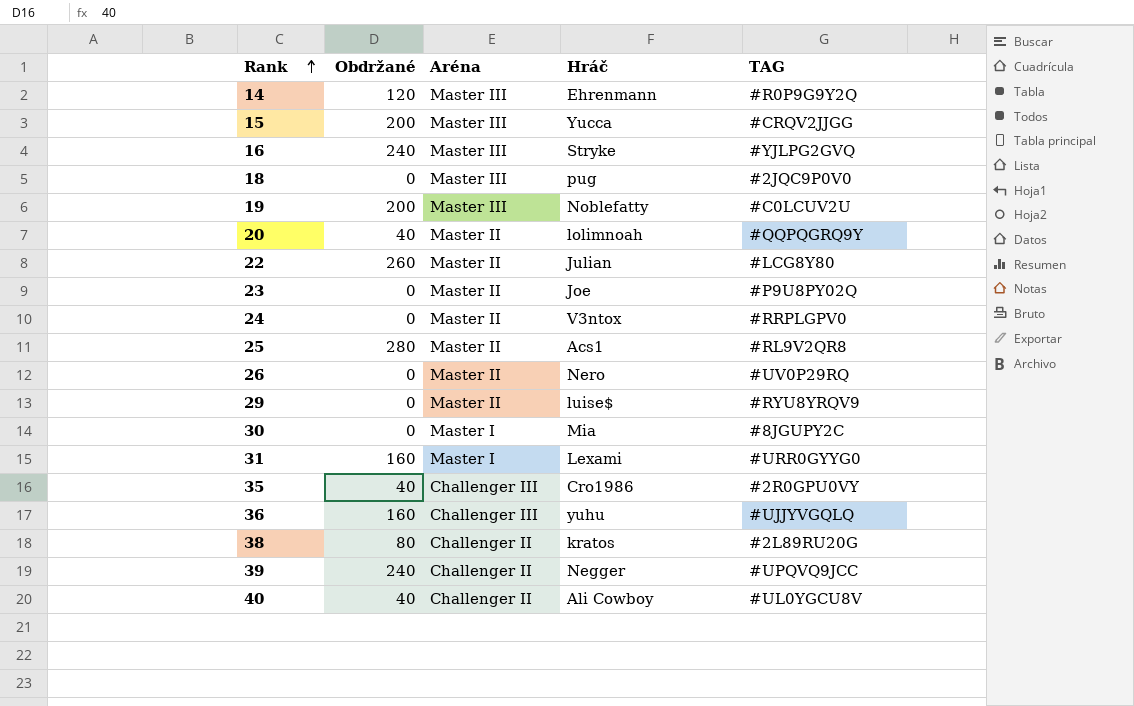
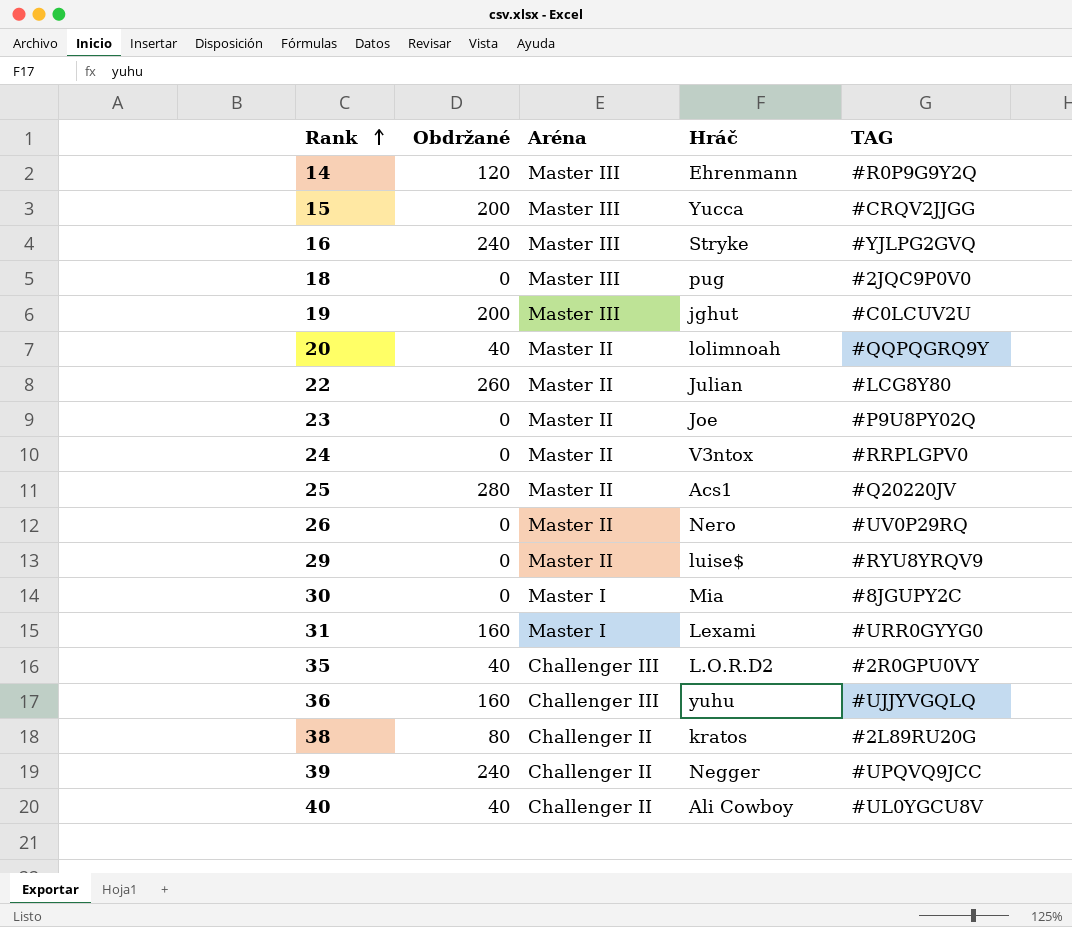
19 | Hráč: Noblefatty -> jghut
25 | TAG: #RL9V2QR8 -> #Q20220JV
35 | Hráč: Cro1986 -> L.O.R.D2

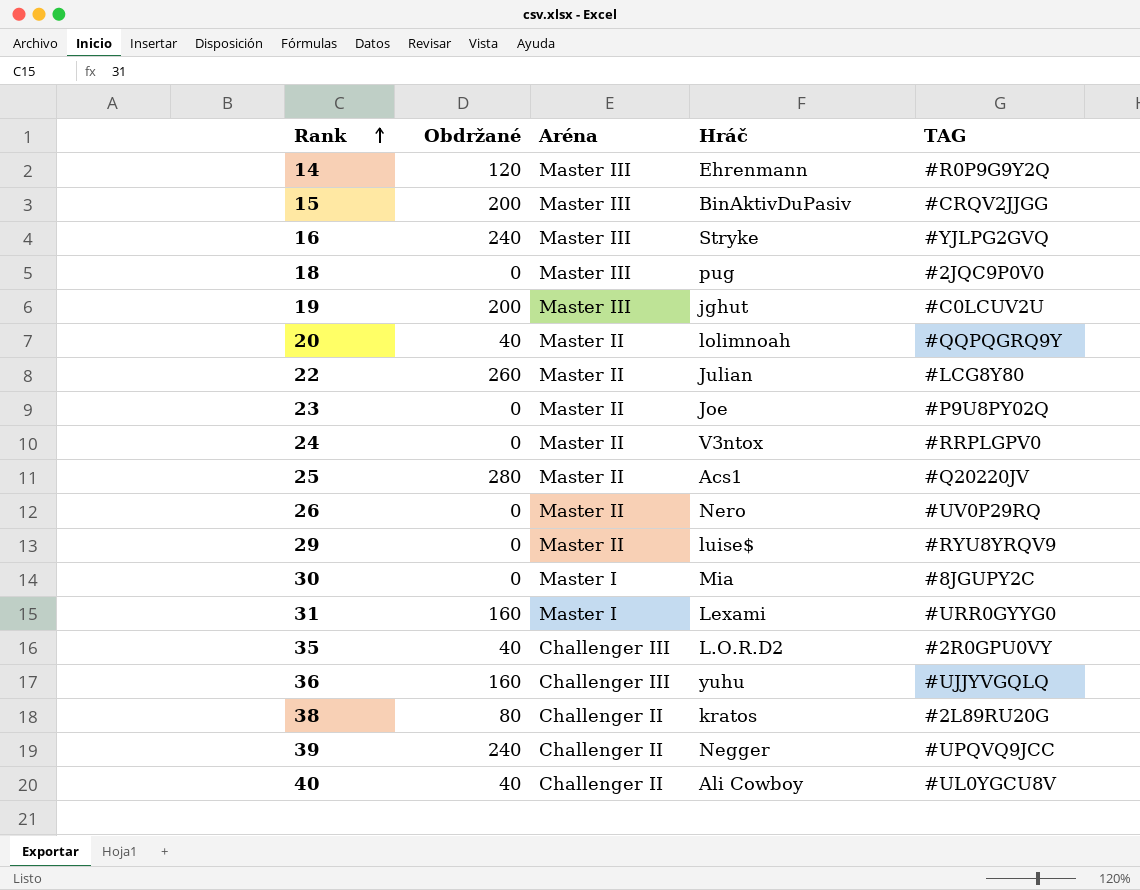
15 | Hráč: Yucca -> BinAktivDuPasiv

